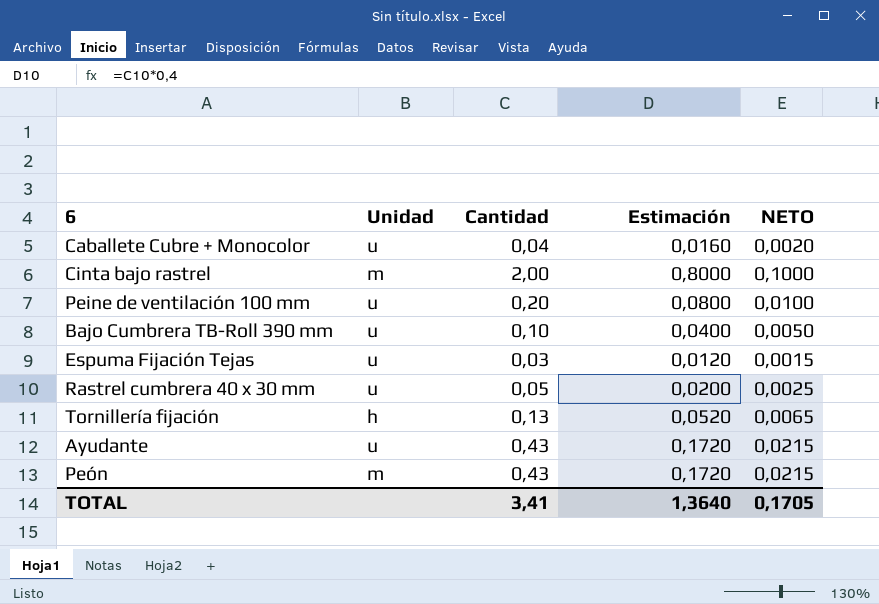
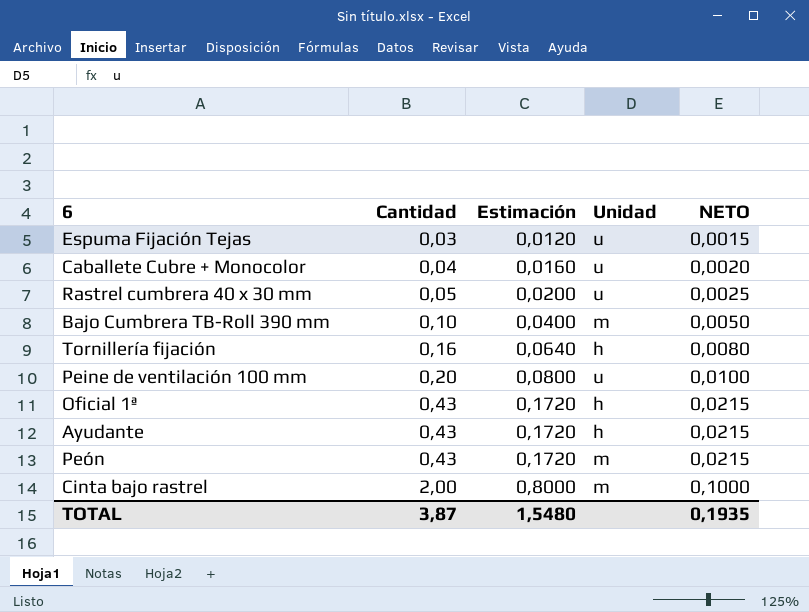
row order: none -> Cantidad ascending
column Unidad | position: 2 -> 4
Bajo Cumbrera TB-Roll 390 mm | Unidad: u -> m
Tornillería fijación | Cantidad: 0,13 -> 0,16
Tornillería fijación | Estimación: 0,0520 -> 0,0640
Tornillería fijación | NETO: 0,0065 -> 0,0080
row Oficial 1ª: none -> 0,43 | 0,1720 | h | 0,0215
Ayudante | Unidad: u -> h
TOTAL | Cantidad: 3,41 -> 3,87
TOTAL | Estimación: 1,3640 -> 1,5480
TOTAL | NETO: 0,1705 -> 0,1935

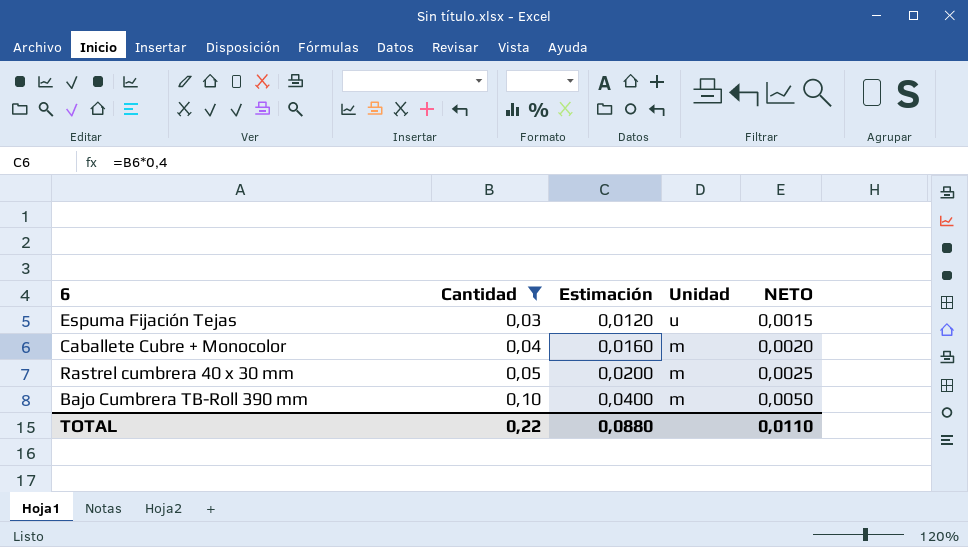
filter: none -> Cantidad <= 0,10
Caballete Cubre + Monocolor | Unidad: u -> m
Rastrel cumbrera 40 x 30 mm | Unidad: u -> m
TOTAL | Cantidad: 3,87 -> 0,22
TOTAL | Estimación: 1,5480 -> 0,0880
TOTAL | NETO: 0,1935 -> 0,0110

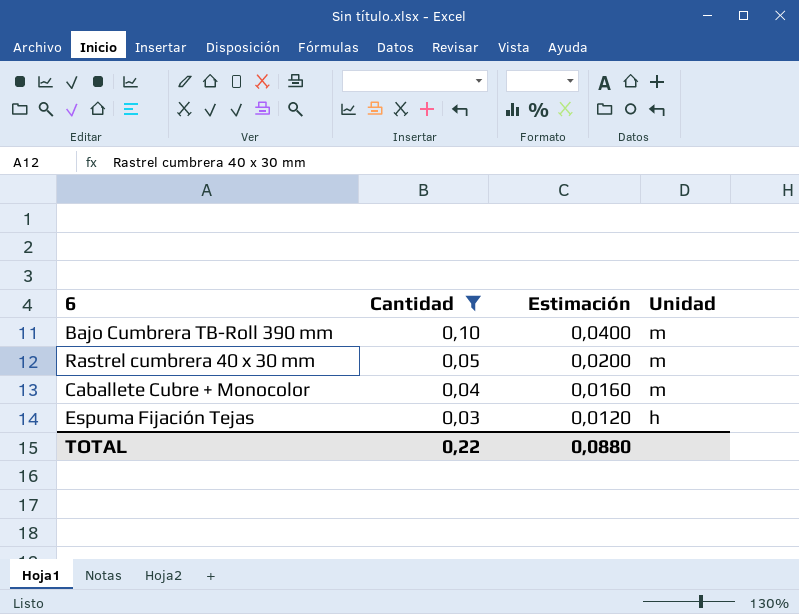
row order: Cantidad ascending -> Cantidad descending
column NETO | formula: [Cantidad] * 0,05 -> none
Espuma Fijación Tejas | Unidad: u -> h

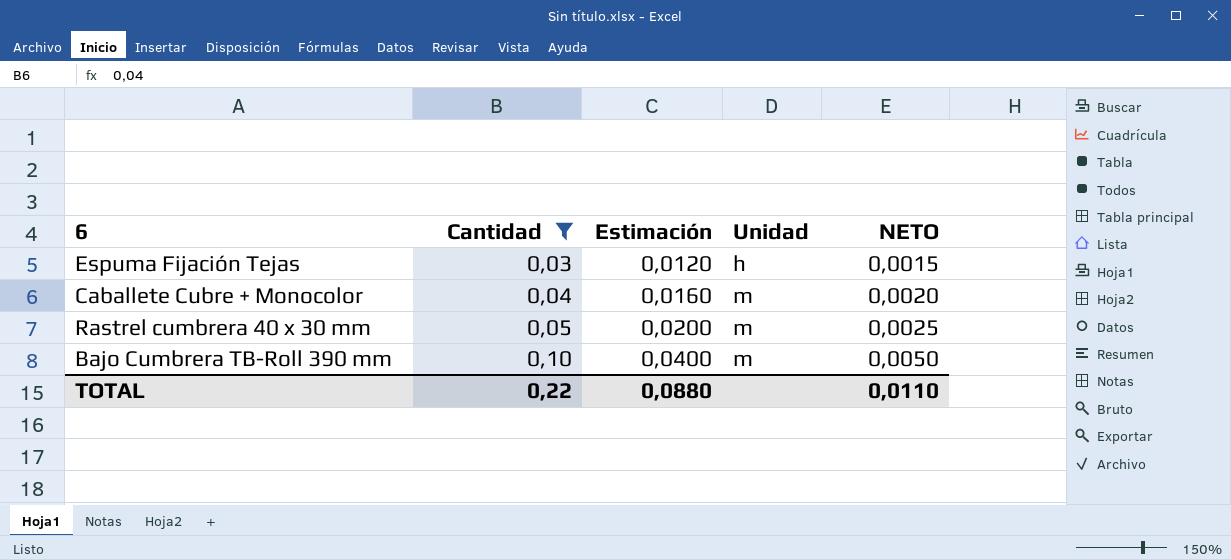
row order: Cantidad descending -> Cantidad ascending
column NETO | formula: none -> [Cantidad] * 0,05

